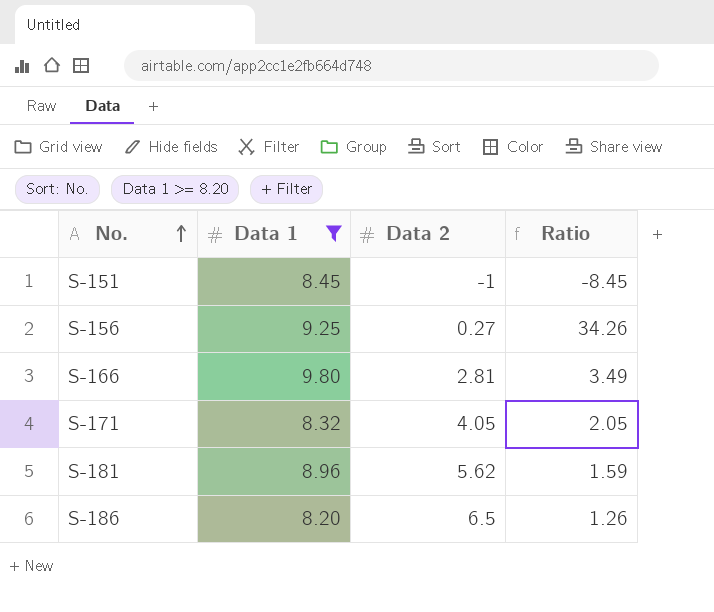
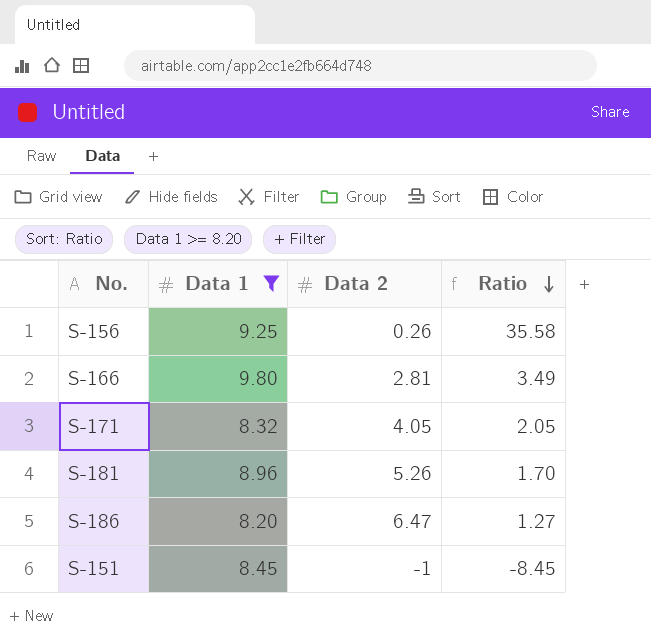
row order: No. ascending -> Ratio descending
S-156 | Data 2: 0.27 -> 0.26
S-156 | Ratio: 34.26 -> 35.58
S-181 | Data 2: 5.62 -> 5.26
S-181 | Ratio: 1.59 -> 1.70
S-186 | Data 2: 6.5 -> 6.47
S-186 | Ratio: 1.26 -> 1.27

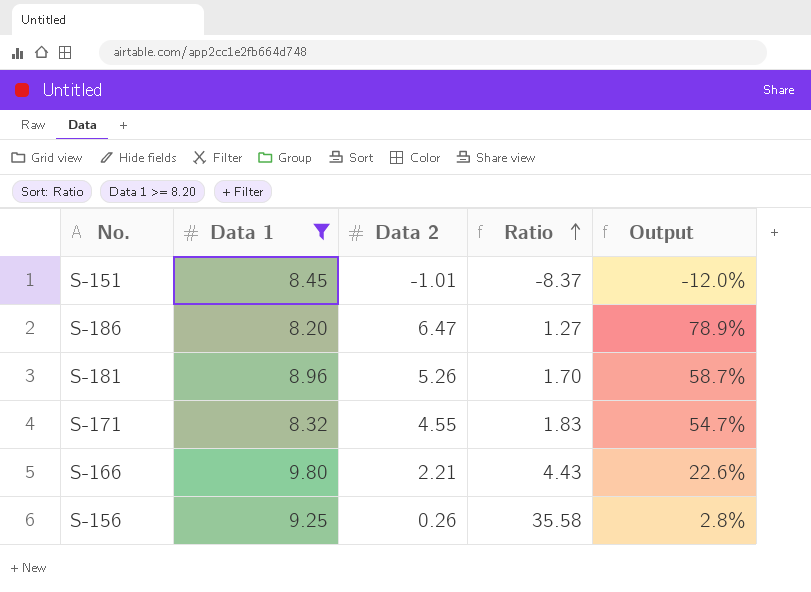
row order: Ratio descending -> Ratio ascending
column Output | formula: none -> [Data 2] / [Data 1]
S-151 | Data 2: -1 -> -1.01
S-151 | Ratio: -8.45 -> -8.37
S-171 | Data 2: 4.05 -> 4.55
S-171 | Ratio: 2.05 -> 1.83
S-166 | Data 2: 2.81 -> 2.21
S-166 | Ratio: 3.49 -> 4.43

